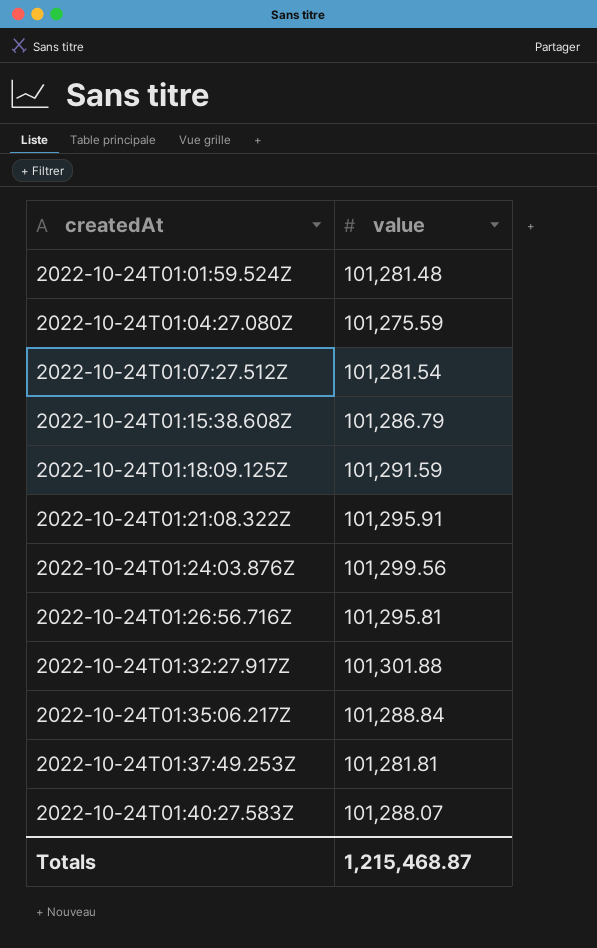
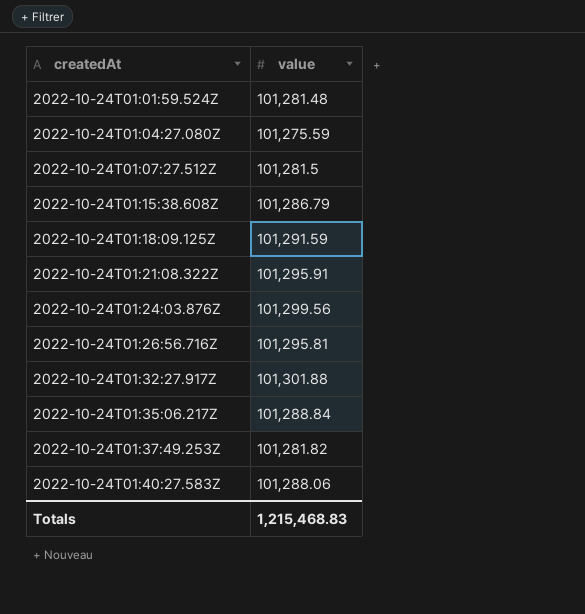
2022-10-24T01:07:27.512Z | value: 101,281.54 -> 101,281.5
2022-10-24T01:37:49.253Z | value: 101,281.81 -> 101,281.82
2022-10-24T01:40:27.583Z | value: 101,288.07 -> 101,288.06
Totals | value: 1,215,468.87 -> 1,215,468.83

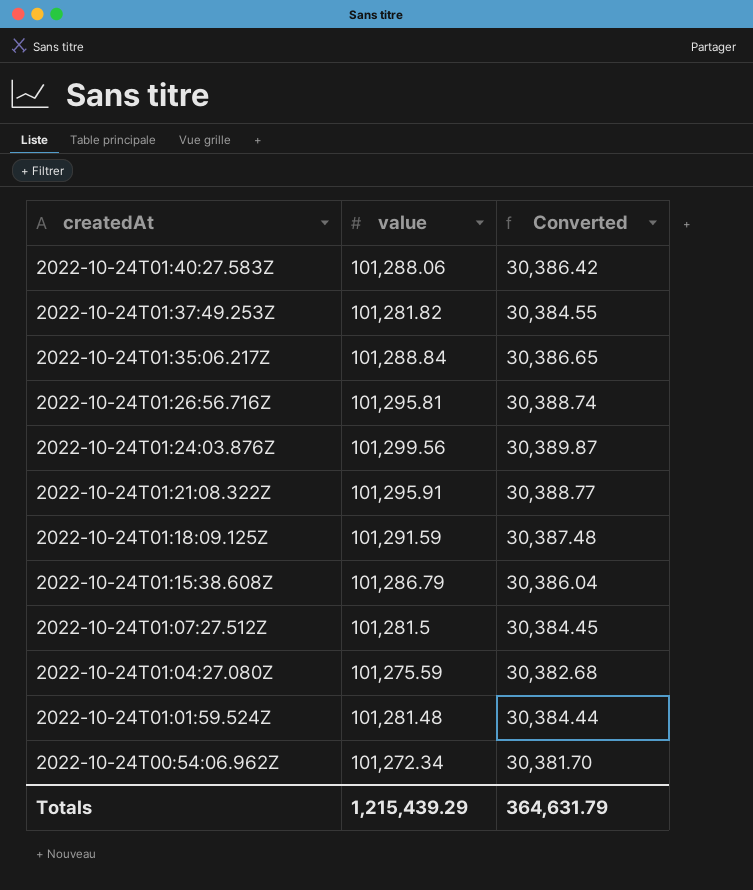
row order: createdAt ascending -> createdAt descending
column Converted | formula: none -> [value] * 0.3
row 2022-10-24T01:32:27.917Z: 101,301.88 -> none
row 2022-10-24T00:54:06.962Z: none -> 101,272.34 | 30,381.70
Totals | value: 1,215,468.83 -> 1,215,439.29

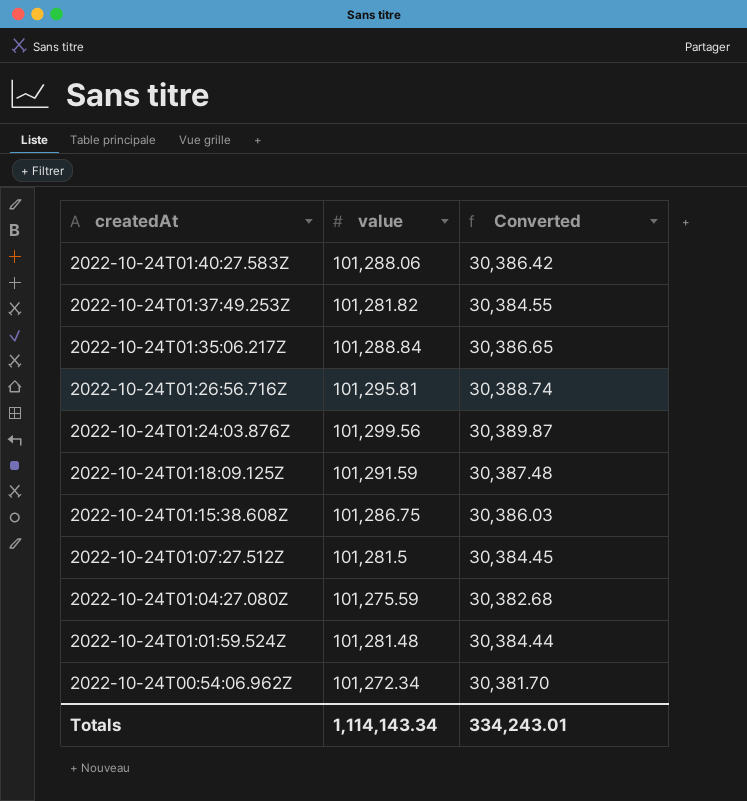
row 2022-10-24T01:21:08.322Z: 101,295.91 | 30,388.77 -> none
2022-10-24T01:15:38.608Z | value: 101,286.79 -> 101,286.75
2022-10-24T01:15:38.608Z | Converted: 30,386.04 -> 30,386.03
Totals | value: 1,215,439.29 -> 1,114,143.34
Totals | Converted: 364,631.79 -> 334,243.01

